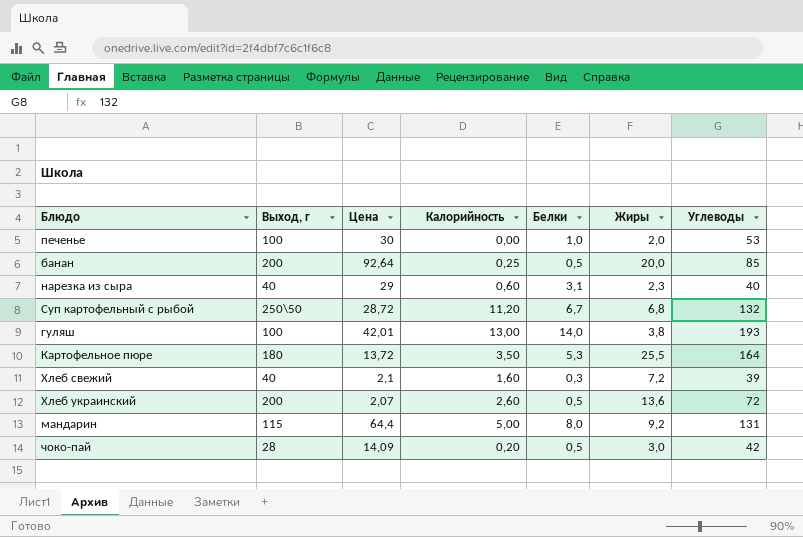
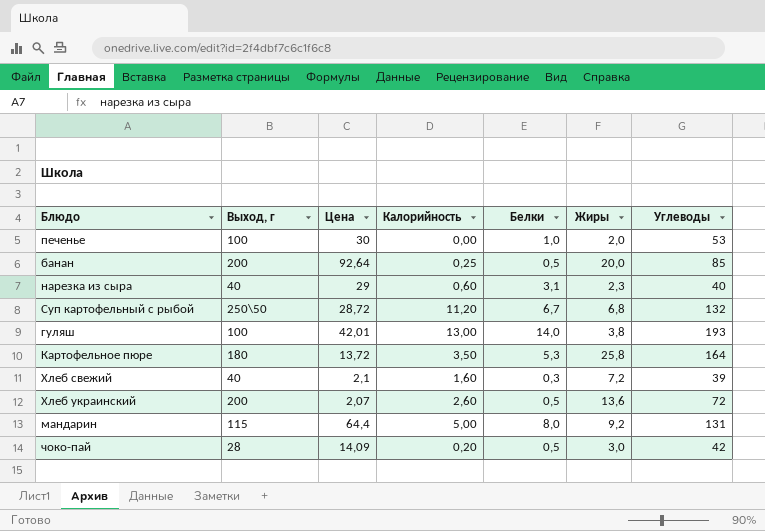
Картофельное пюре | Жиры: 25,5 -> 25,8

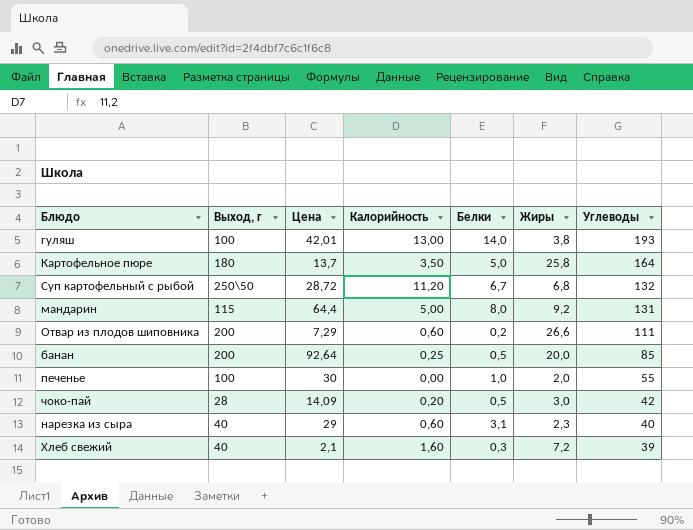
row order: none -> Углеводы descending
row Хлеб украинский: 200 | 2,07 | 2,60 | 0,5 | 13,6 | 72 -> none
Картофельное пюре | Цена: 13,72 -> 13,7
Картофельное пюре | Белки: 5,3 -> 5,0
row Отвар из плодов шиповника: none -> 200 | 7,29 | 0,60 | 0,2 | 26,6 | 111
печенье | Углеводы: 53 -> 55

